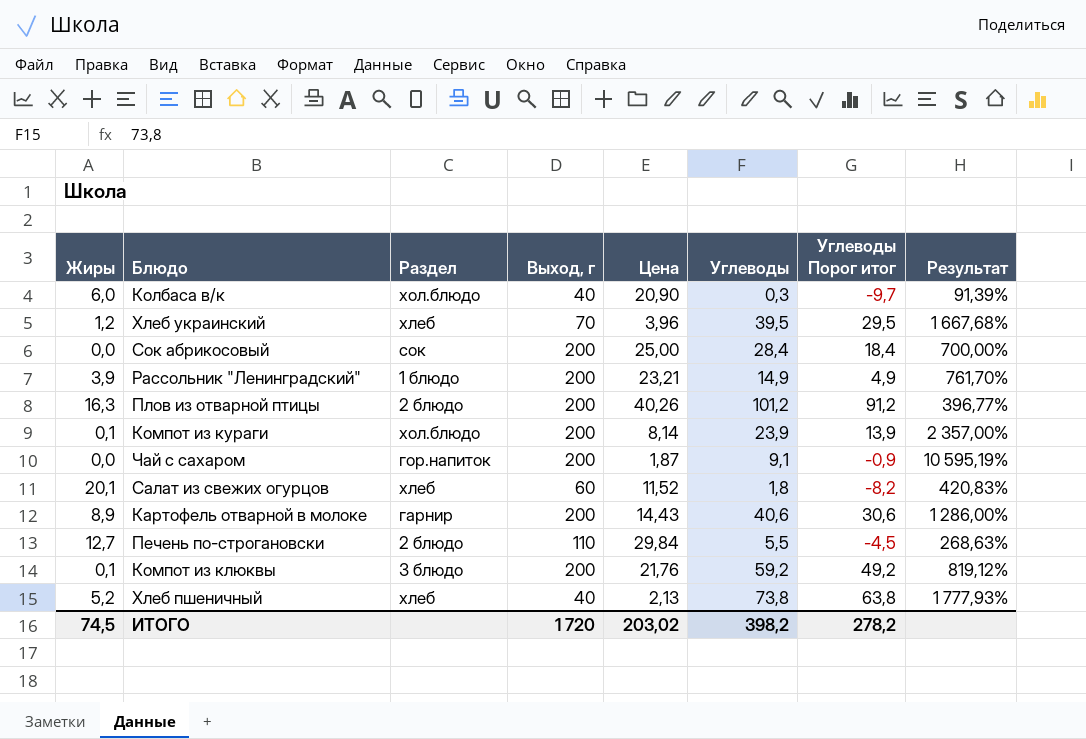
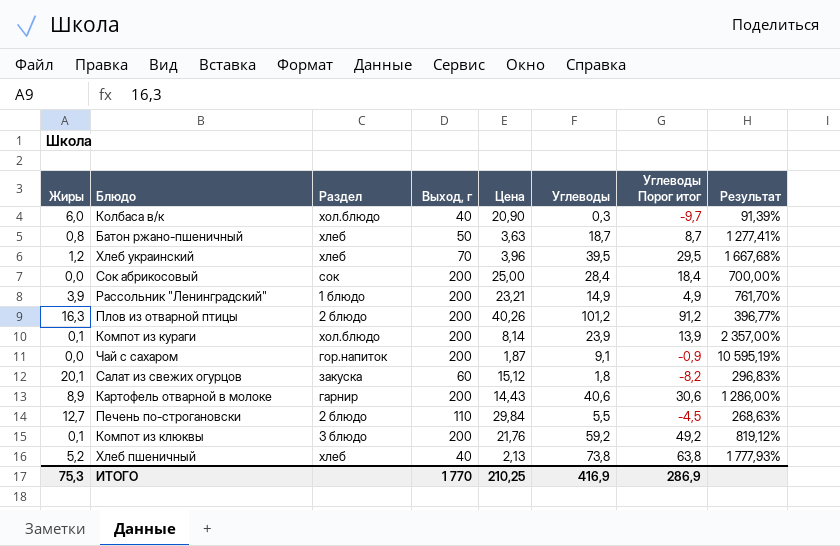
row Батон ржано-пшеничный: none -> 0,8 | хлеб | 50 | 3,63 | 18,7 | 8,7 | 1 277,41%
Салат из свежих огурцов | Раздел: хлеб -> закуска
Салат из свежих огурцов | Цена: 11,52 -> 15,12
Салат из свежих огурцов | Результат: 420,83% -> 296,83%
ИТОГО | Жиры: 74,5 -> 75,3
ИТОГО | Выход, г: 1 720 -> 1 770
ИТОГО | Цена: 203,02 -> 210,25
ИТОГО | Углеводы: 398,2 -> 416,9
ИТОГО | Углеводы Порог итог: 278,2 -> 286,9

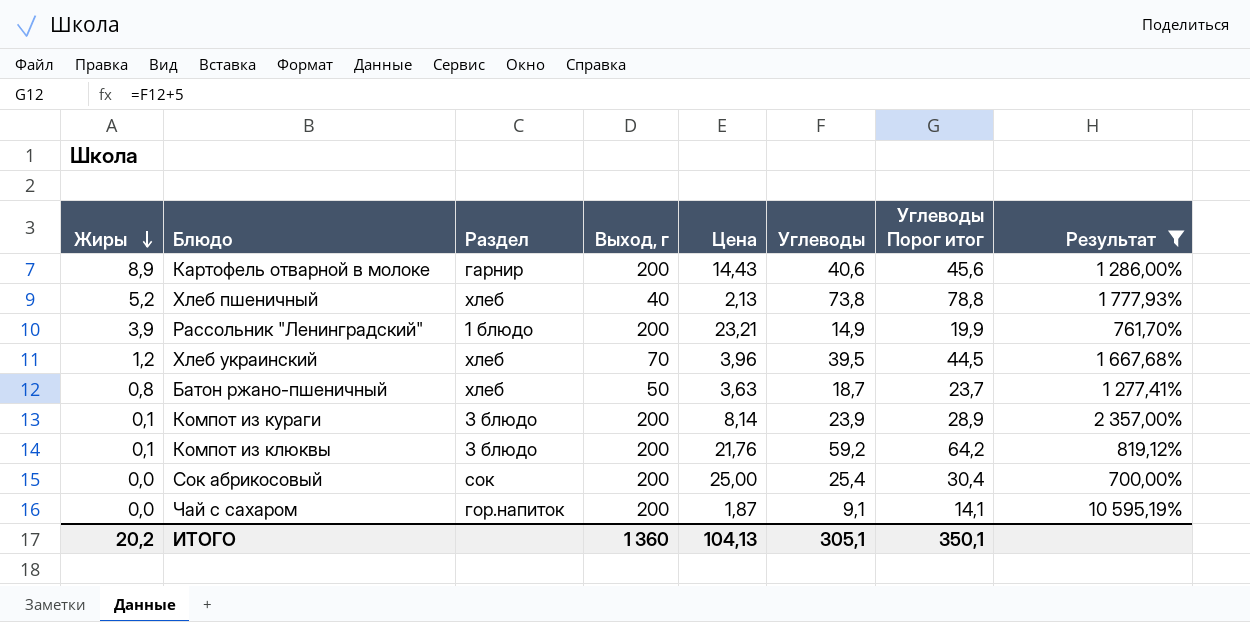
filter: none -> Результат >= 700,00%
row order: none -> Жиры descending
column Углеводы Порог итог | formula: [Углеводы] - 10 -> [Углеводы] + 5
Компот из кураги | Раздел: хол.блюдо -> 3 блюдо
Сок абрикосовый | Углеводы: 28,4 -> 25,4
ИТОГО | Жиры: 75,3 -> 20,2
ИТОГО | Выход, г: 1 770 -> 1 360
ИТОГО | Цена: 210,25 -> 104,13
ИТОГО | Углеводы: 416,9 -> 305,1
ИТОГО | Углеводы Порог итог: 286,9 -> 350,1

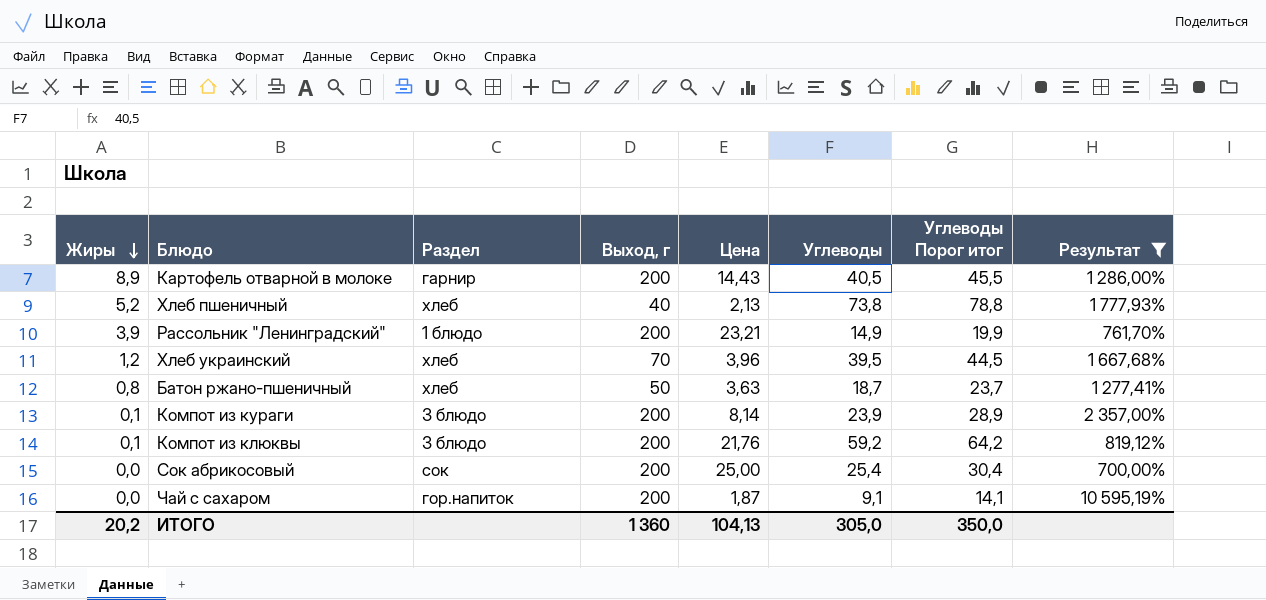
Картофель отварной в молоке | Углеводы: 40,6 -> 40,5
Картофель отварной в молоке | Углеводы Порог итог: 45,6 -> 45,5
ИТОГО | Углеводы: 305,1 -> 305,0
ИТОГО | Углеводы Порог итог: 350,1 -> 350,0

